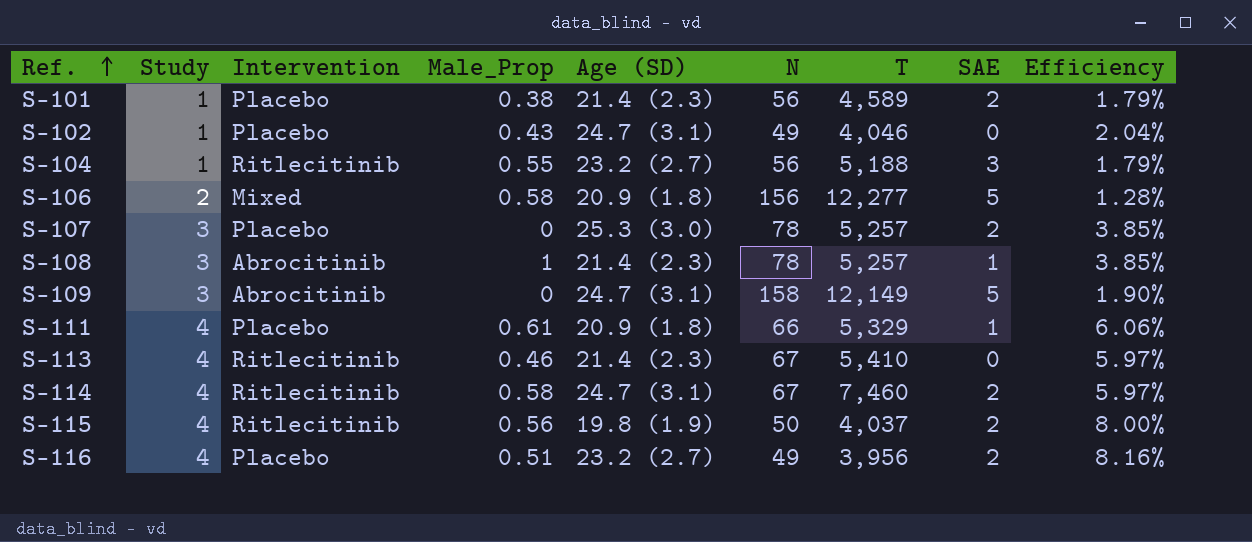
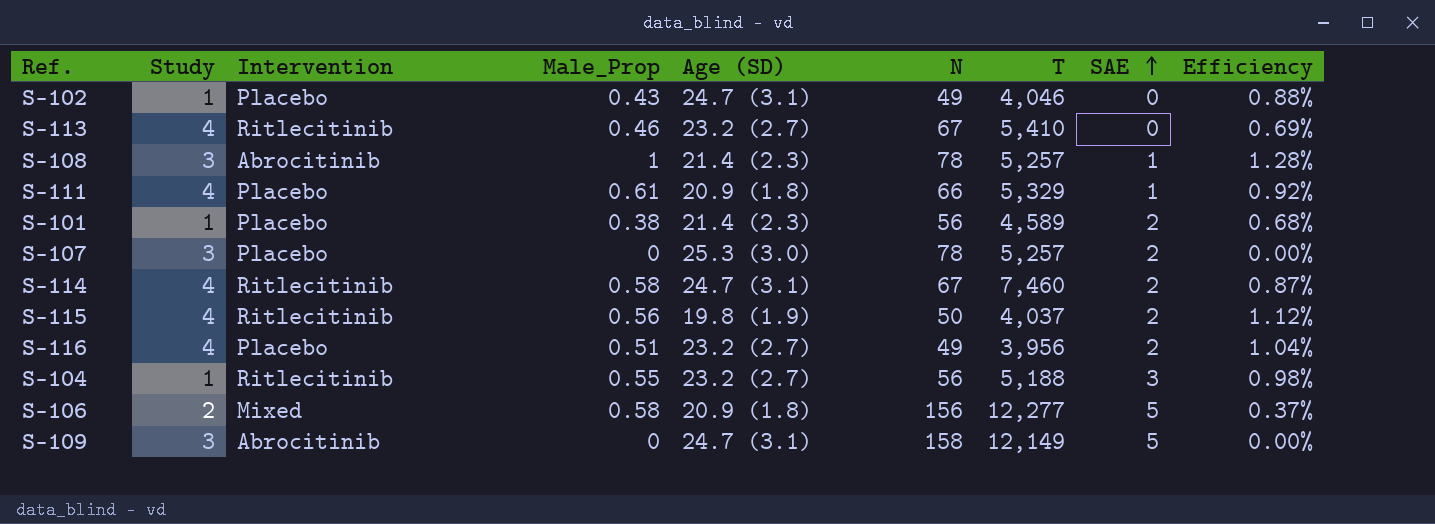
row order: Ref. ascending -> SAE ascending
column Efficiency | formula: [Study] / [N] -> [Male_Prop] / [N]
S-113 | Age (SD): 21.4 (2.3) -> 23.2 (2.7)

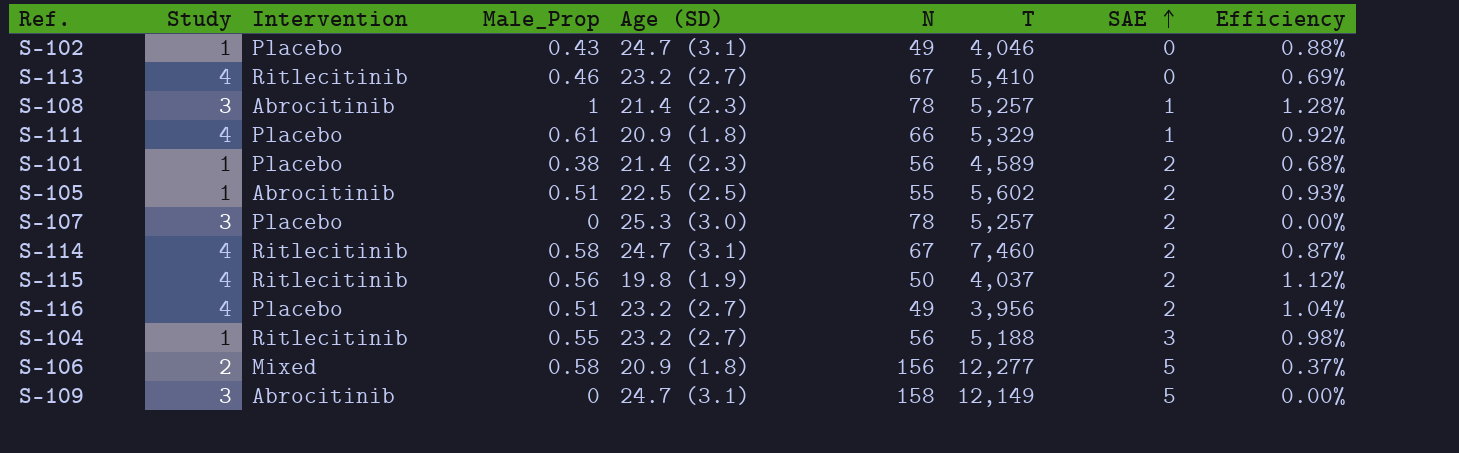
row S-105: none -> 1 | Abrocitinib | 0.51 | 22.5 (2.5) | 55 | 5,602 | 2 | 0.93%

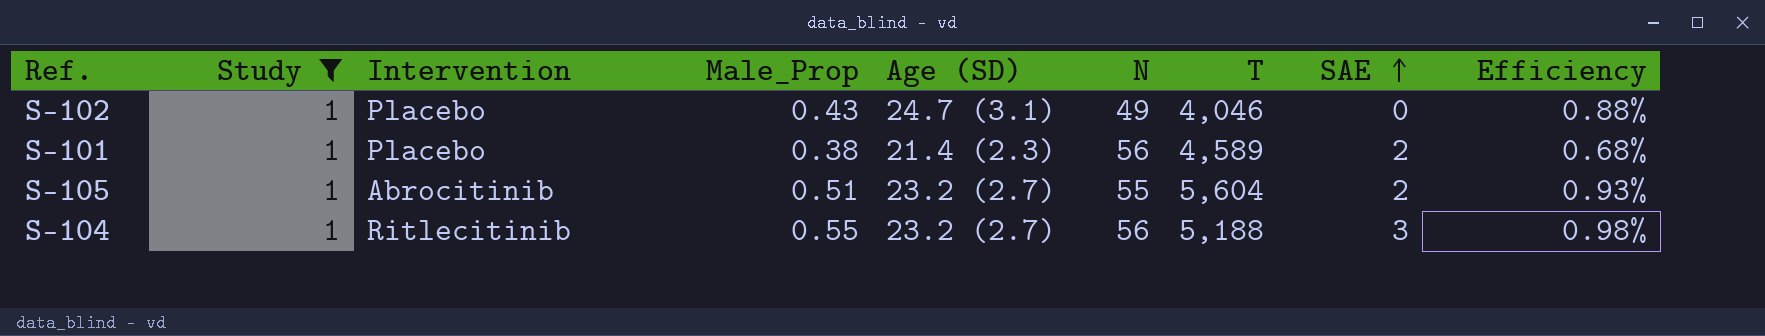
filter: none -> Study = 1
S-105 | Age (SD): 22.5 (2.5) -> 23.2 (2.7)
S-105 | T: 5,602 -> 5,604

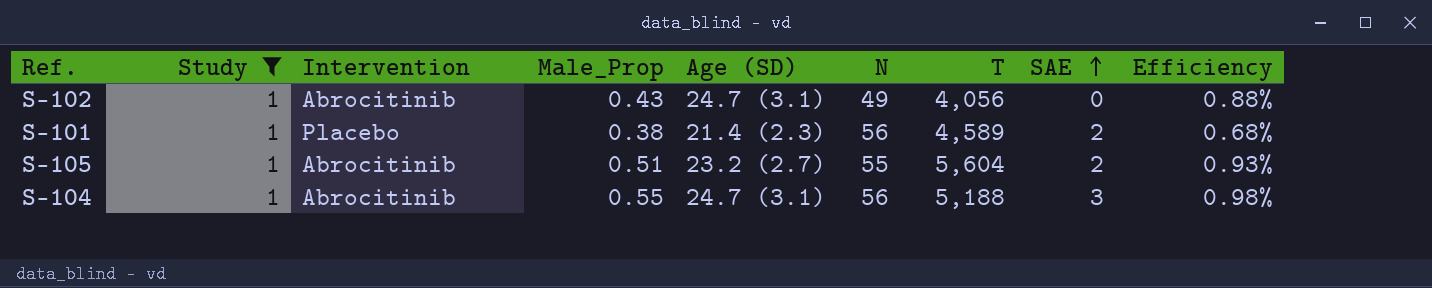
S-102 | Intervention: Placebo -> Abrocitinib
S-102 | T: 4,046 -> 4,056
S-104 | Intervention: Ritlecitinib -> Abrocitinib
S-104 | Age (SD): 23.2 (2.7) -> 24.7 (3.1)

